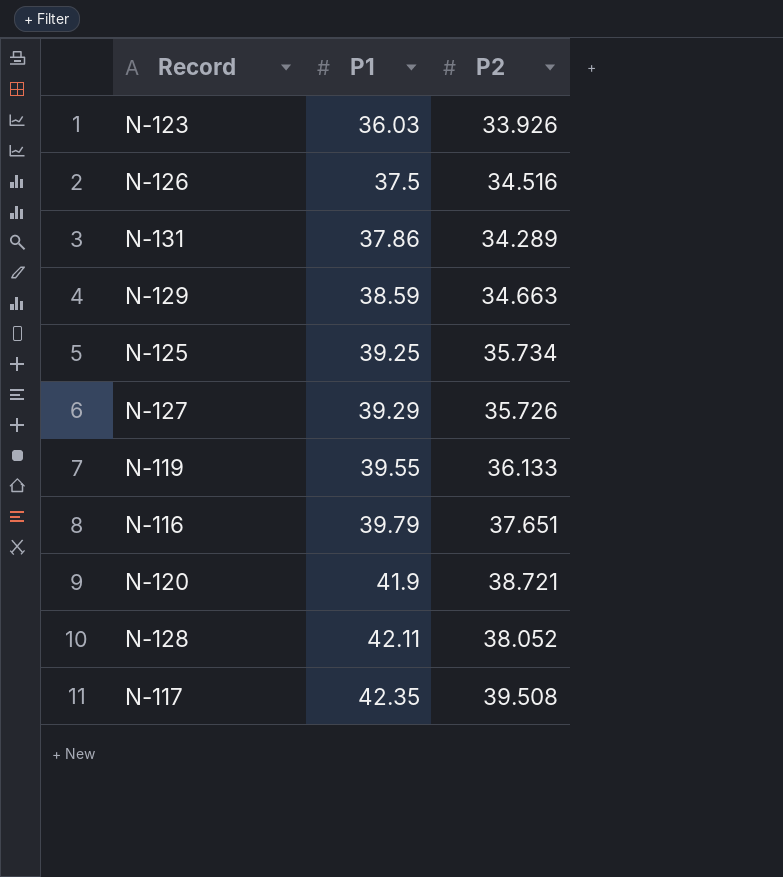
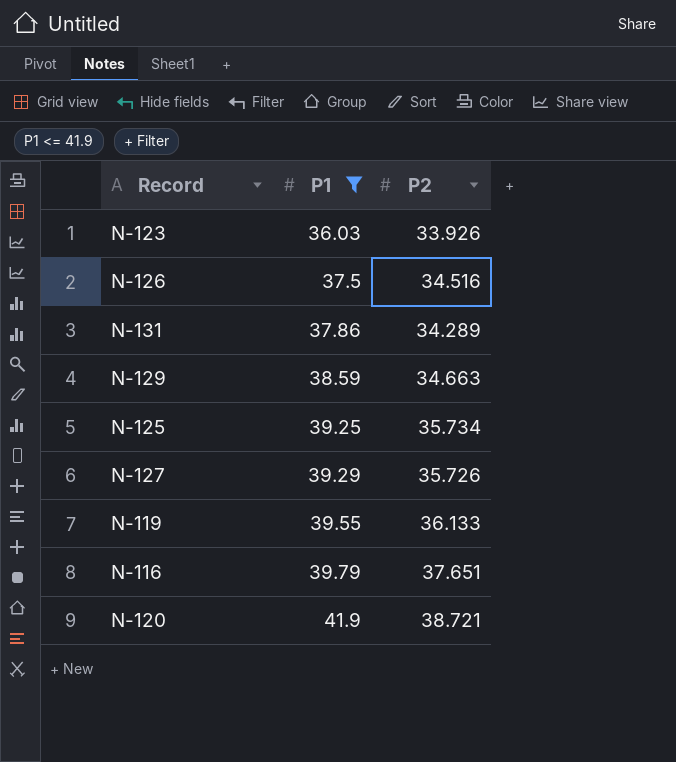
filter: none -> P1 <= 41.9

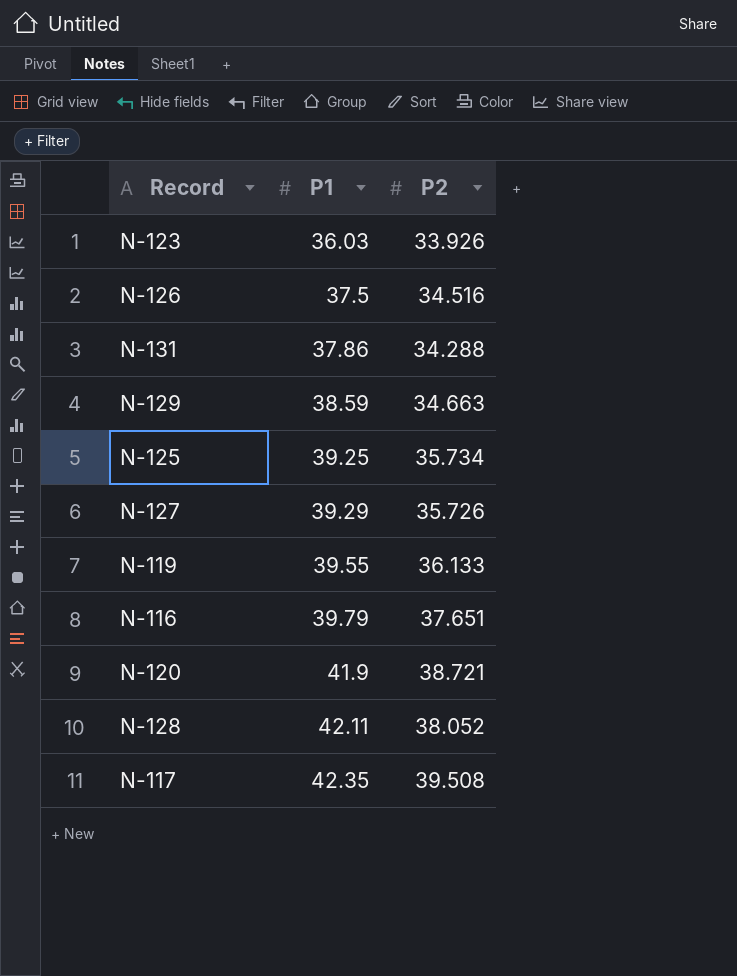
filter: P1 <= 41.9 -> none
N-131 | P2: 34.289 -> 34.288

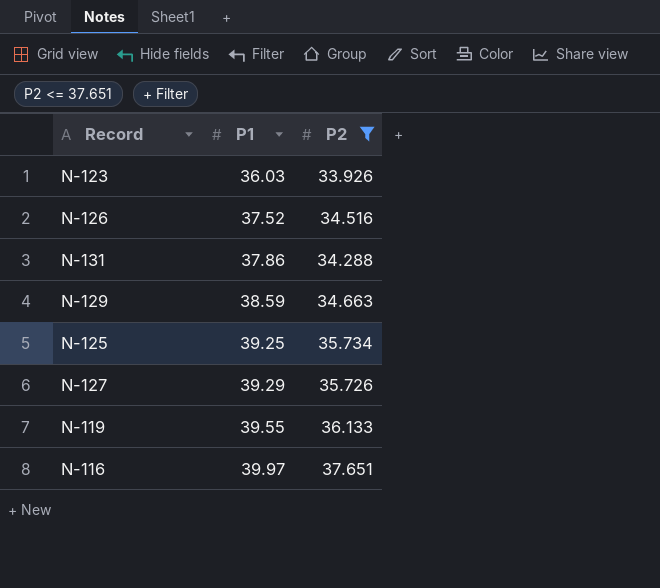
filter: none -> P2 <= 37.651
N-126 | P1: 37.5 -> 37.52
N-116 | P1: 39.79 -> 39.97

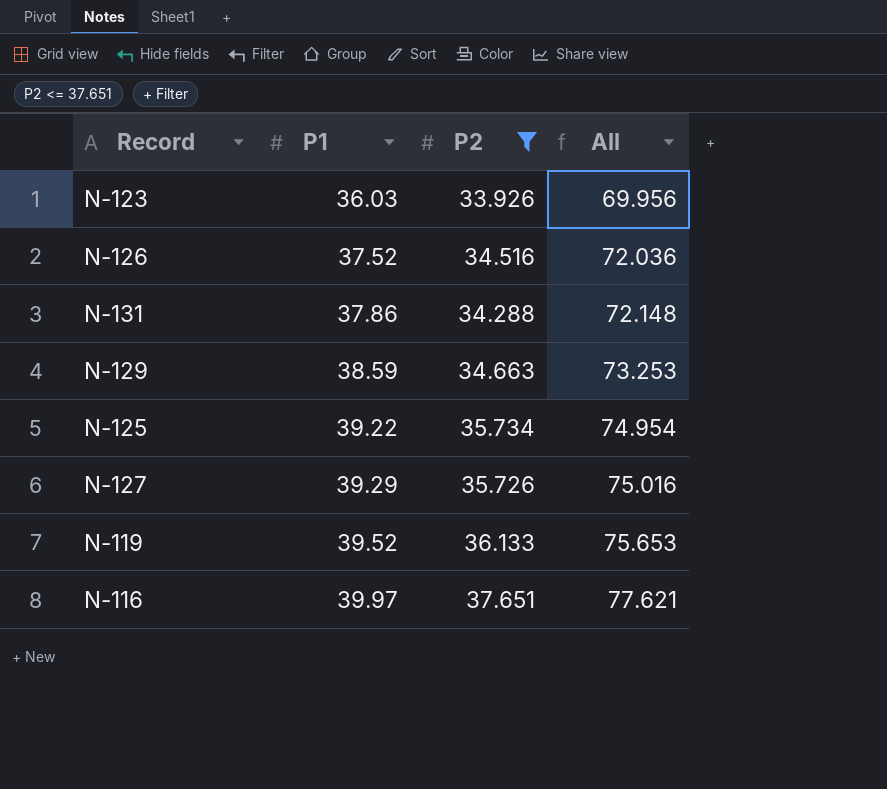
column All | formula: none -> [P1] + [P2]
N-125 | P1: 39.25 -> 39.22
N-119 | P1: 39.55 -> 39.52

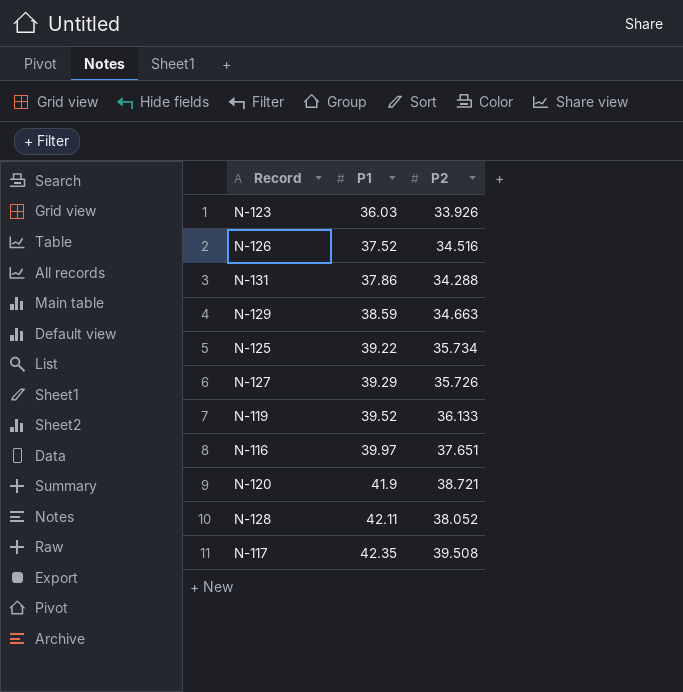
filter: P2 <= 37.651 -> none
column All | formula: [P1] + [P2] -> none

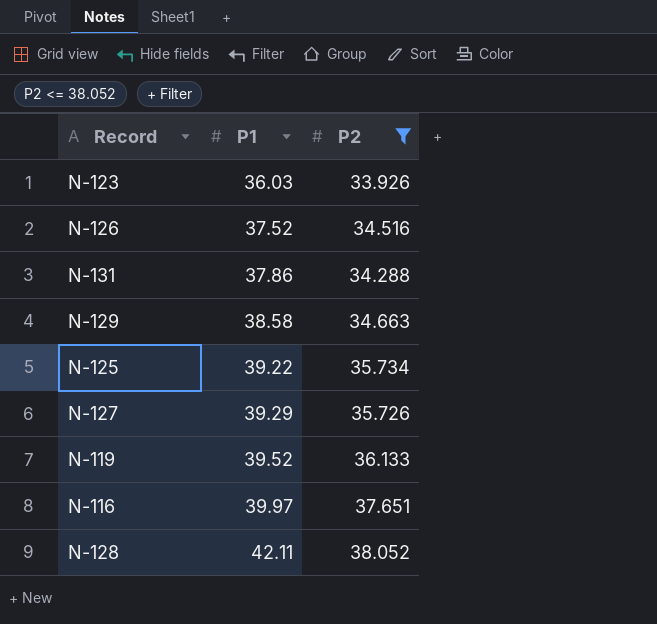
filter: none -> P2 <= 38.052
N-129 | P1: 38.59 -> 38.58

